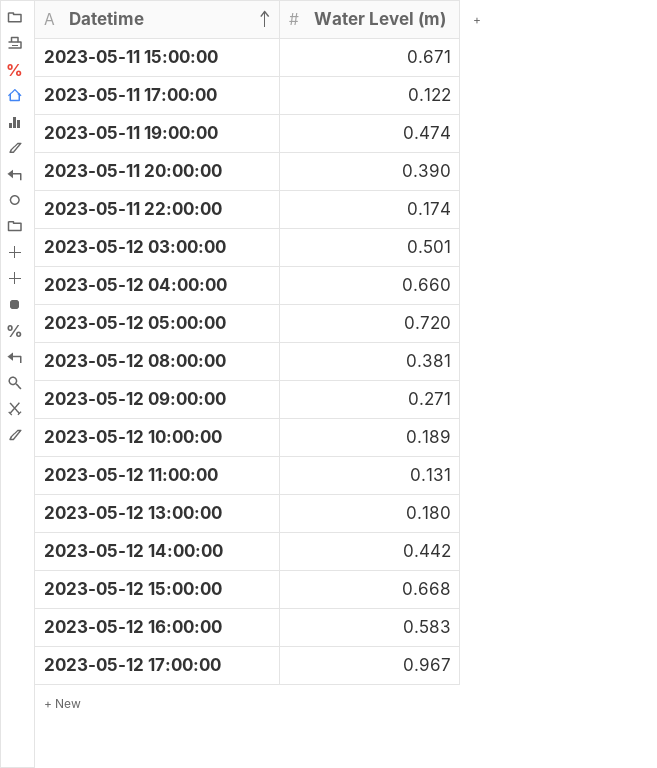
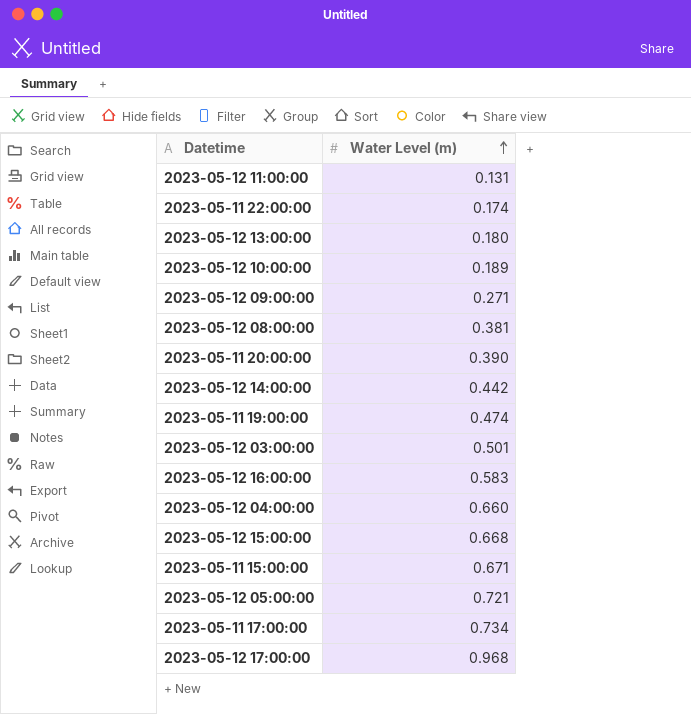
row order: Datetime ascending -> Water Level (m) ascending
2023-05-12 05:00:00 | Water Level (m): 0.720 -> 0.721
2023-05-11 17:00:00 | Water Level (m): 0.122 -> 0.734
2023-05-12 17:00:00 | Water Level (m): 0.967 -> 0.968

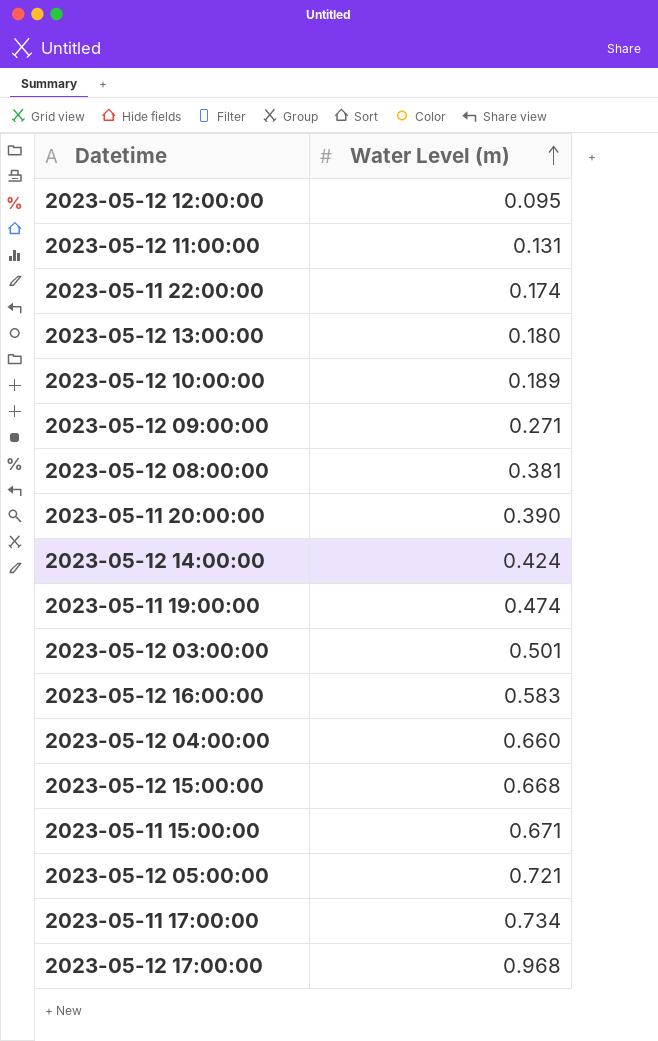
row 2023-05-12 12:00:00: none -> 0.095
2023-05-12 14:00:00 | Water Level (m): 0.442 -> 0.424

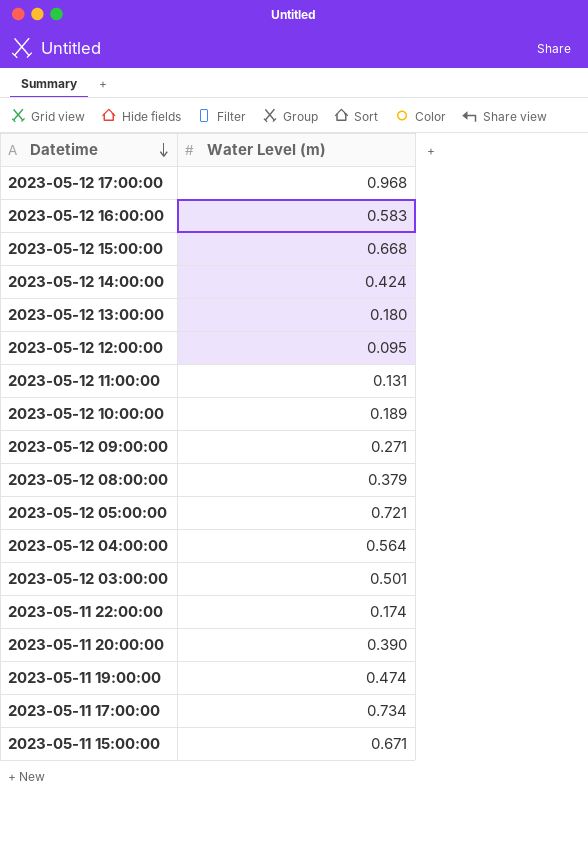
row order: Water Level (m) ascending -> Datetime descending
2023-05-12 08:00:00 | Water Level (m): 0.381 -> 0.379
2023-05-12 04:00:00 | Water Level (m): 0.660 -> 0.564

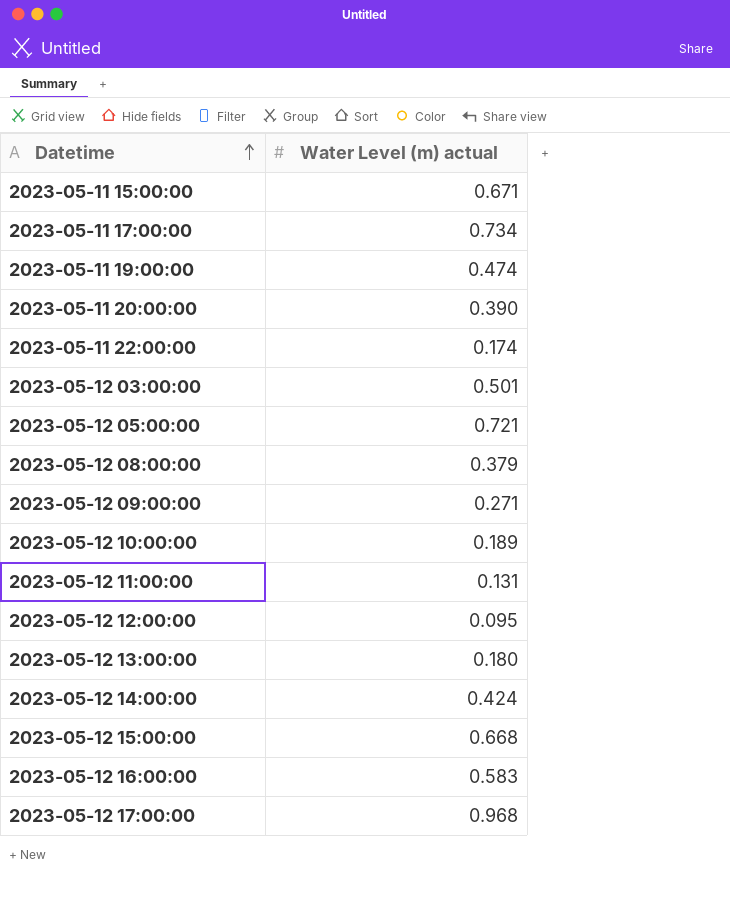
row order: Datetime descending -> Datetime ascending
column name: Water Level (m) -> Water Level (m) actual
row 2023-05-12 04:00:00: 0.564 -> none

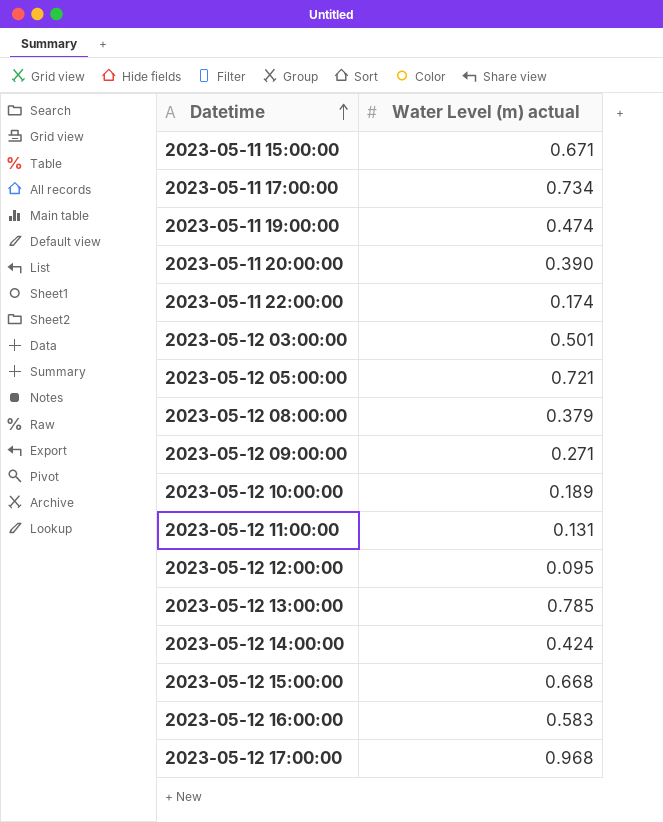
2023-05-12 13:00:00 | Water Level (m) actual: 0.180 -> 0.785

